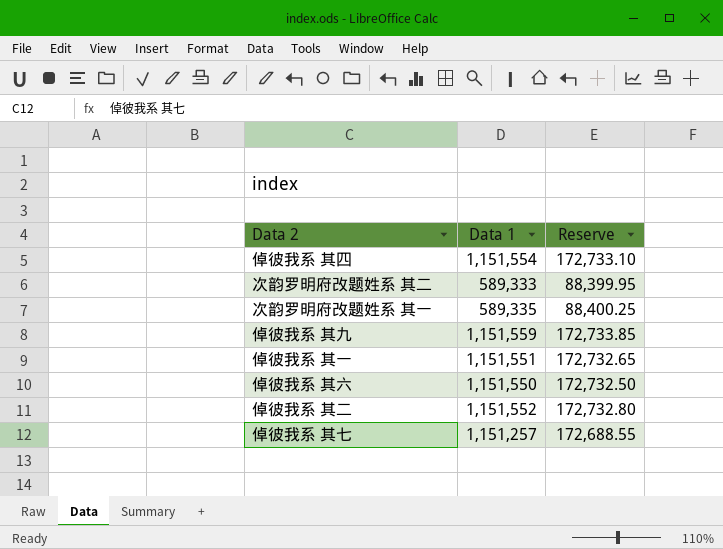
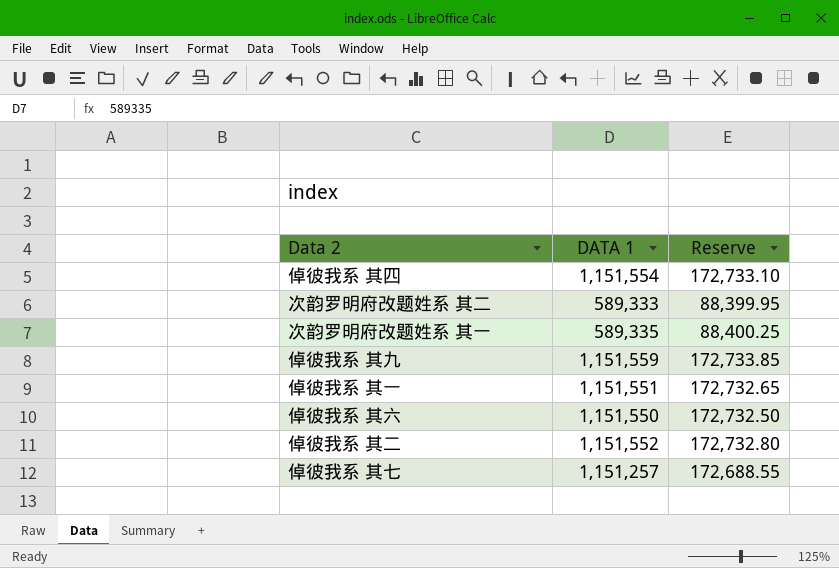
column name: Data 1 -> DATA 1

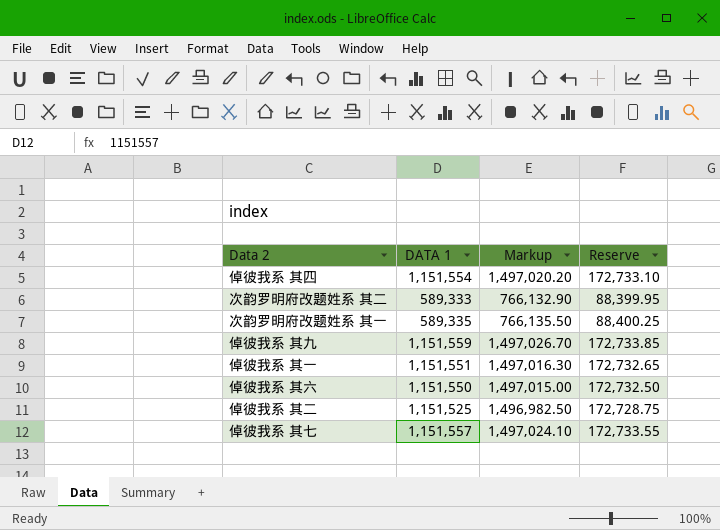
column Markup | formula: none -> [DATA 1] * 1.3
倬彼我系 其二 | DATA 1: 1,151,552 -> 1,151,525
倬彼我系 其二 | Reserve: 172,732.80 -> 172,728.75
倬彼我系 其七 | DATA 1: 1,151,257 -> 1,151,557
倬彼我系 其七 | Reserve: 172,688.55 -> 172,733.55

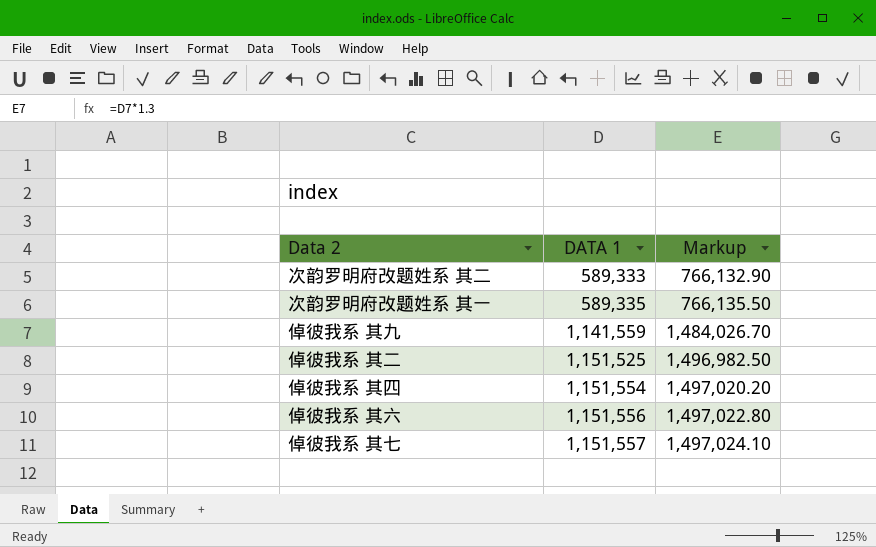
row order: none -> DATA 1 ascending
column Reserve | formula: [DATA 1] * 0.15 -> none
row 倬彼我系 其一: 1,151,551 | 1,497,016.30 | 172,732.65 -> none
倬彼我系 其九 | DATA 1: 1,151,559 -> 1,141,559
倬彼我系 其九 | Markup: 1,497,026.70 -> 1,484,026.70
倬彼我系 其六 | DATA 1: 1,151,550 -> 1,151,556
倬彼我系 其六 | Markup: 1,497,015.00 -> 1,497,022.80

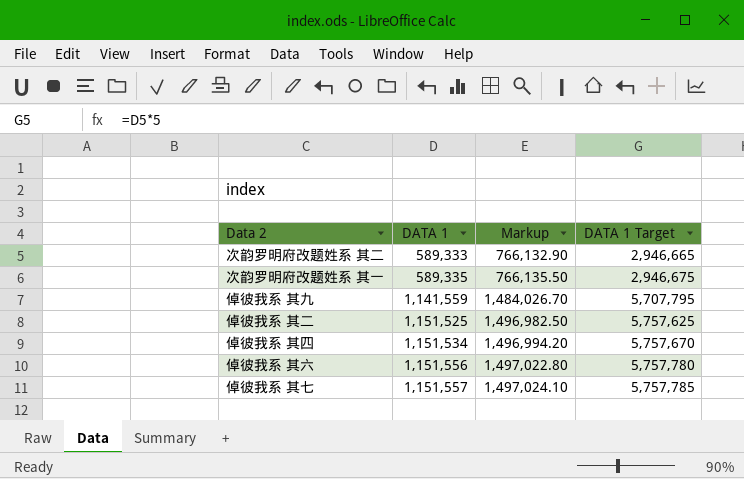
column DATA 1 Target | formula: none -> [DATA 1] * 5
倬彼我系 其四 | DATA 1: 1,151,554 -> 1,151,534
倬彼我系 其四 | Markup: 1,497,020.20 -> 1,496,994.20

